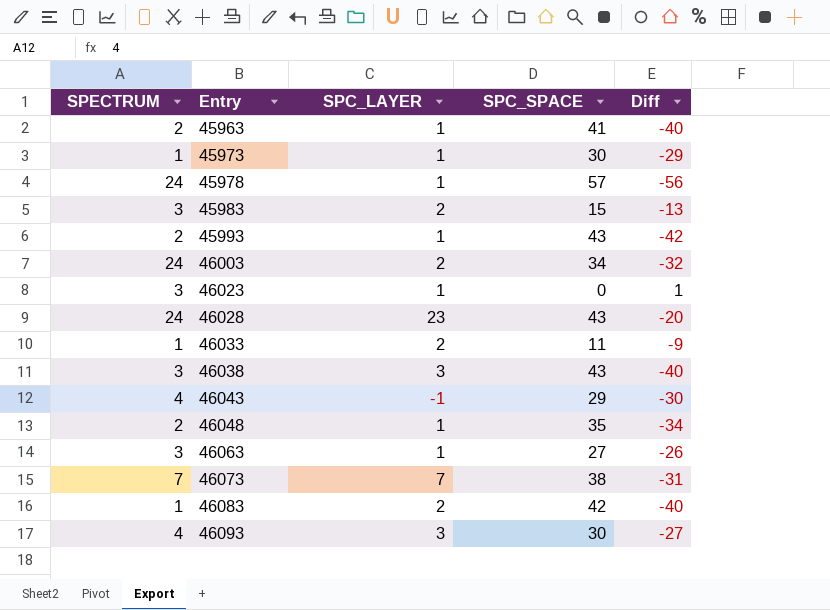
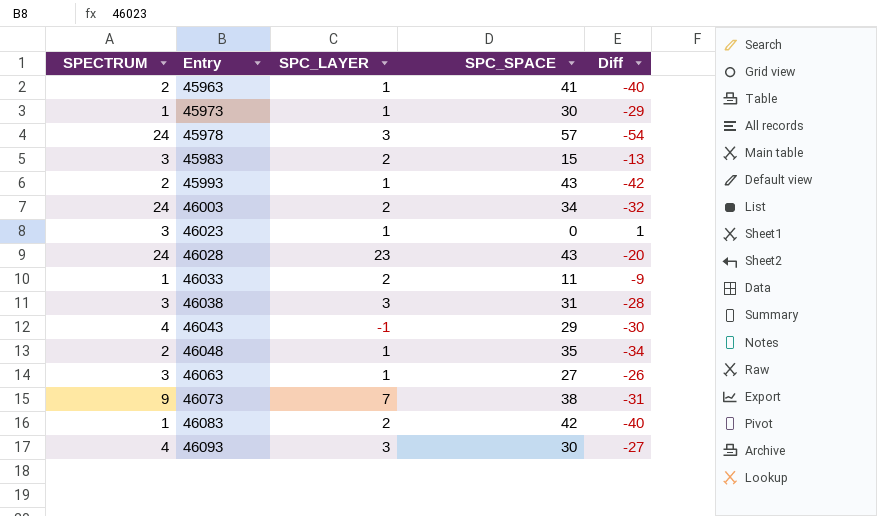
45978 | SPC_LAYER: 1 -> 3
45978 | Diff: -56 -> -54
46038 | SPC_SPACE: 43 -> 31
46038 | Diff: -40 -> -28
46073 | SPECTRUM: 7 -> 9

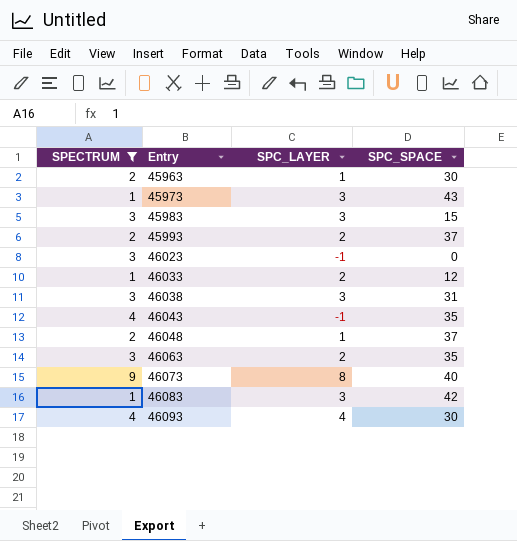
filter: none -> SPECTRUM != 24
column Diff | formula: [SPC_LAYER] - [SPC_SPACE] -> none
45963 | SPC_SPACE: 41 -> 30
45973 | SPC_LAYER: 1 -> 3
45973 | SPC_SPACE: 30 -> 43
45983 | SPC_LAYER: 2 -> 3
45993 | SPC_LAYER: 1 -> 2
45993 | SPC_SPACE: 43 -> 37
46023 | SPC_LAYER: 1 -> -1
46033 | SPC_SPACE: 11 -> 12
46043 | SPC_SPACE: 29 -> 35
46048 | SPC_SPACE: 35 -> 37
46063 | SPC_LAYER: 1 -> 2
46063 | SPC_SPACE: 27 -> 35
46073 | SPC_LAYER: 7 -> 8
46073 | SPC_SPACE: 38 -> 40
46083 | SPC_LAYER: 2 -> 3
46093 | SPC_LAYER: 3 -> 4

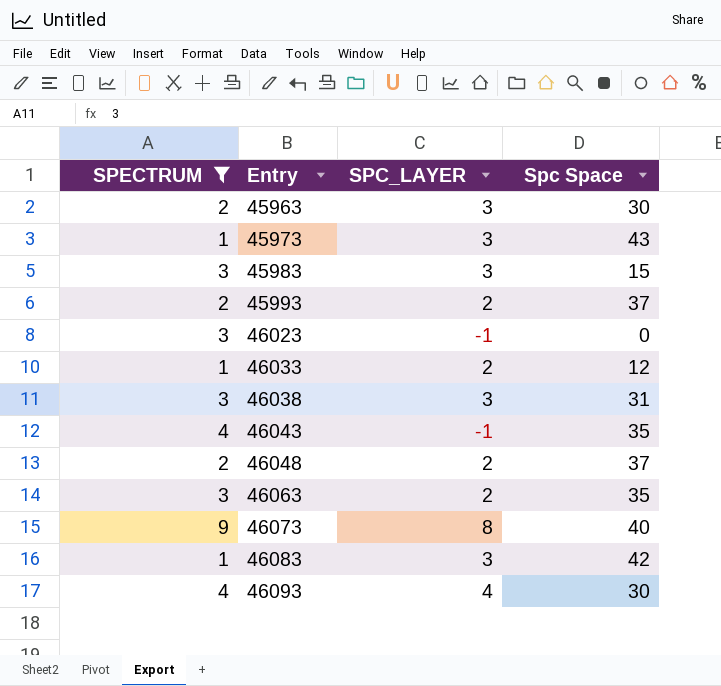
column name: SPC_SPACE -> Spc Space
45963 | SPC_LAYER: 1 -> 3
46048 | SPC_LAYER: 1 -> 2

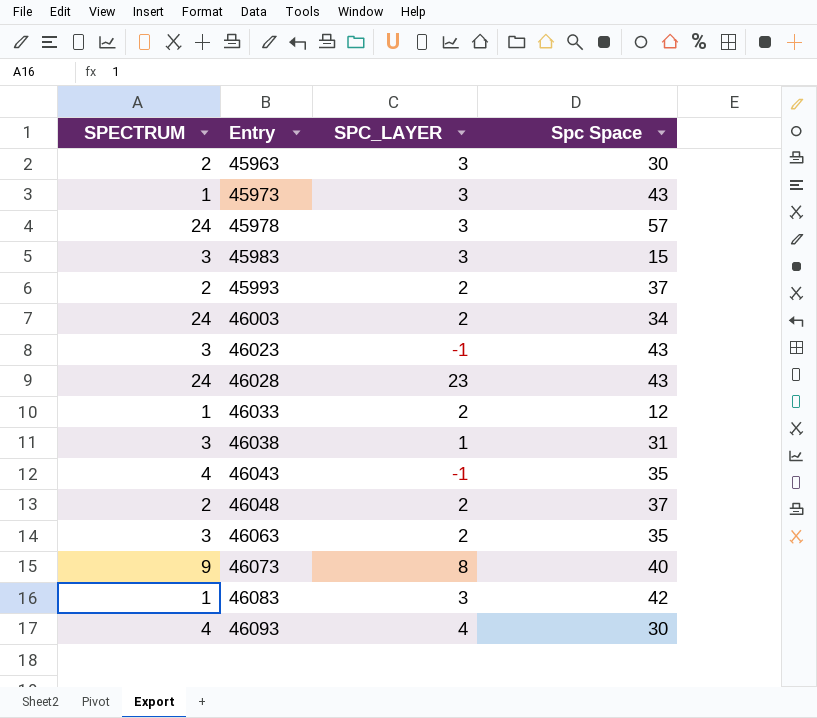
filter: SPECTRUM != 24 -> none
46023 | Spc Space: 0 -> 43
46038 | SPC_LAYER: 3 -> 1

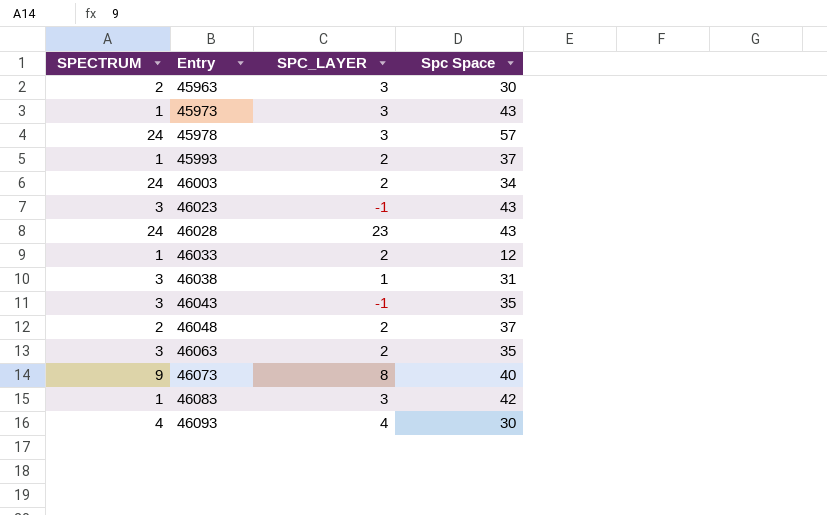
row 45983: 3 | 3 | 15 -> none
45993 | SPECTRUM: 2 -> 1
46043 | SPECTRUM: 4 -> 3

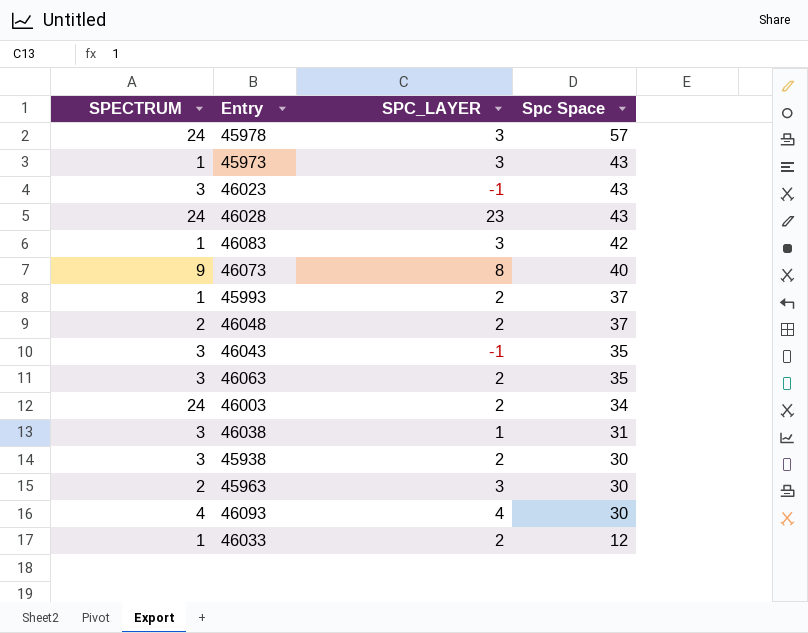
row order: Entry ascending -> Spc Space descending
row 45938: none -> 3 | 2 | 30

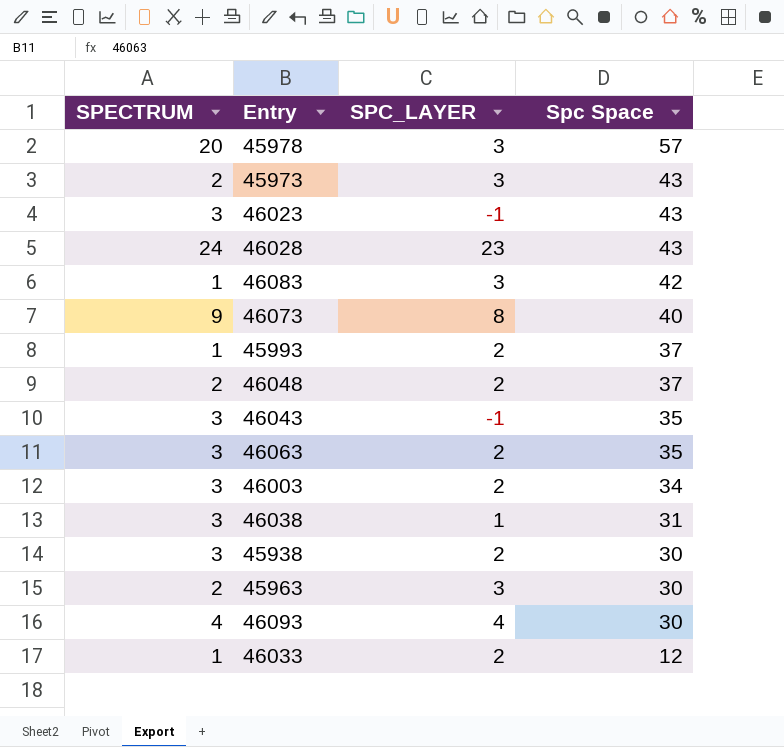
45978 | SPECTRUM: 24 -> 20
45973 | SPECTRUM: 1 -> 2
46003 | SPECTRUM: 24 -> 3

